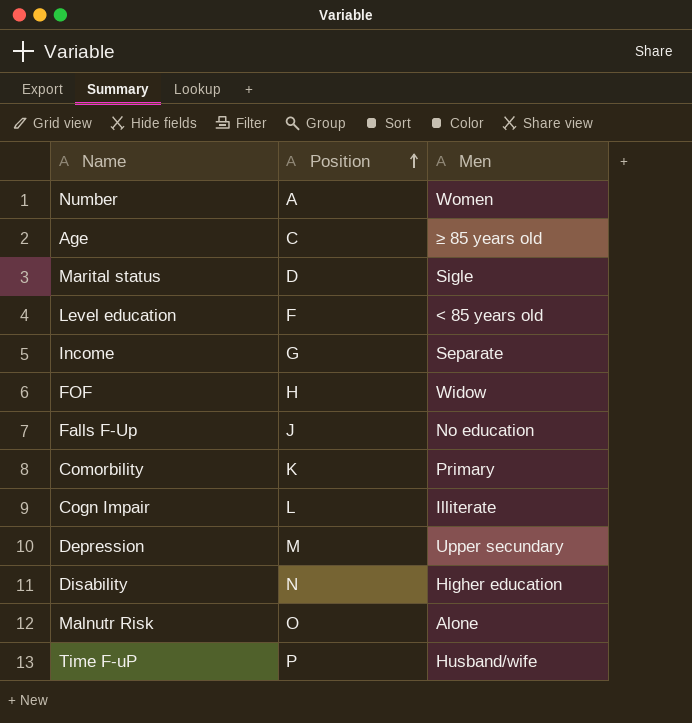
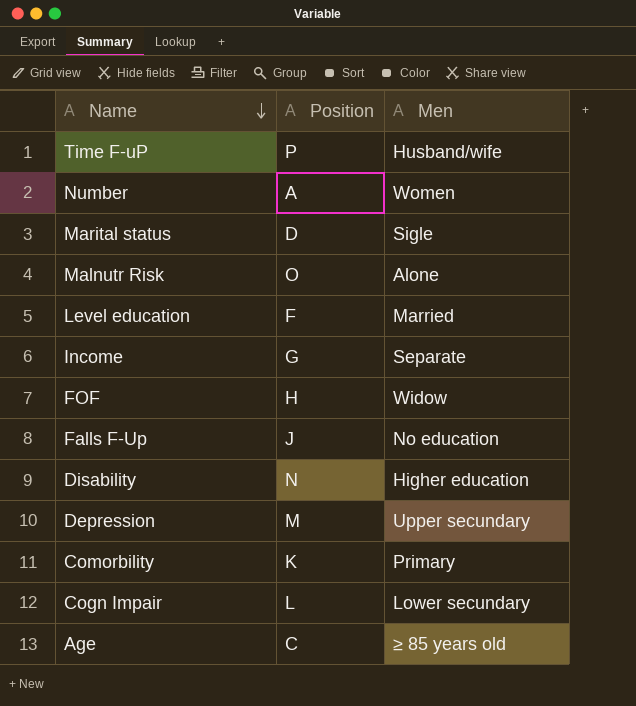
row order: Position ascending -> Name descending
Level education | Men: < 85 years old -> Married
Cogn Impair | Men: Illiterate -> Lower secundary

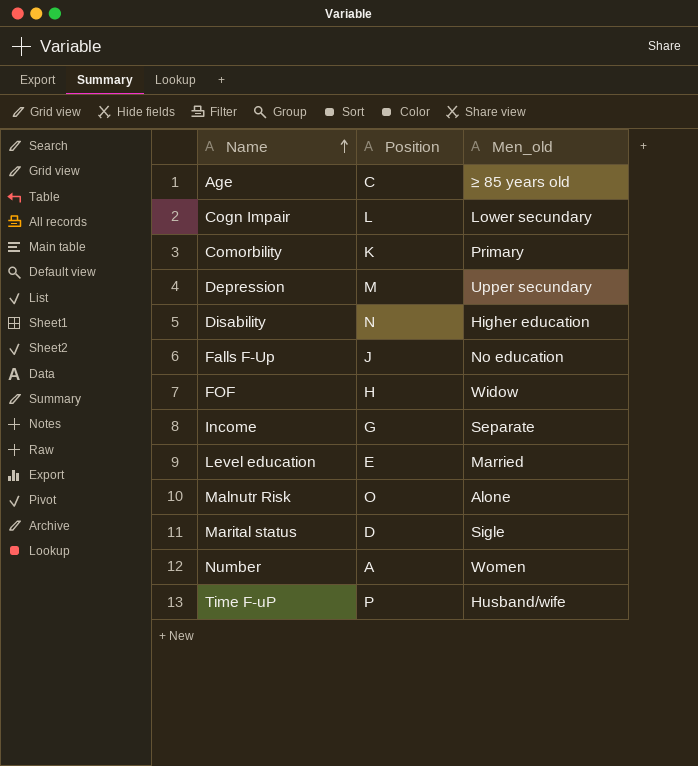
row order: Name descending -> Name ascending
column name: Men -> Men_old
Level education | Position: F -> E

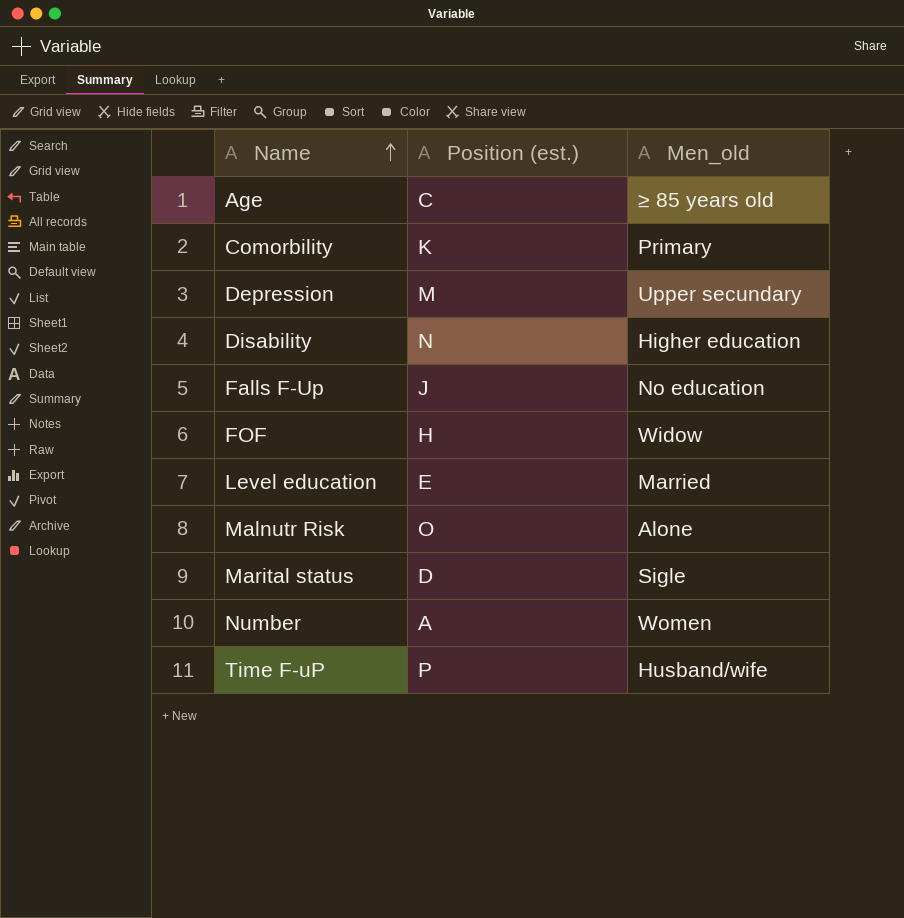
column name: Position -> Position (est.)
row Cogn Impair: L | Lower secundary -> none
row Income: G | Separate -> none

